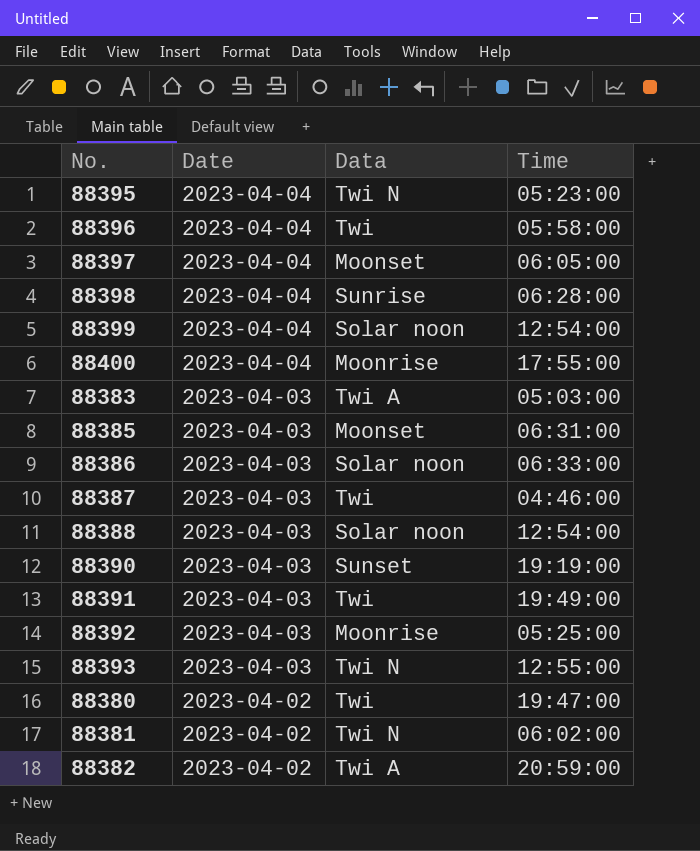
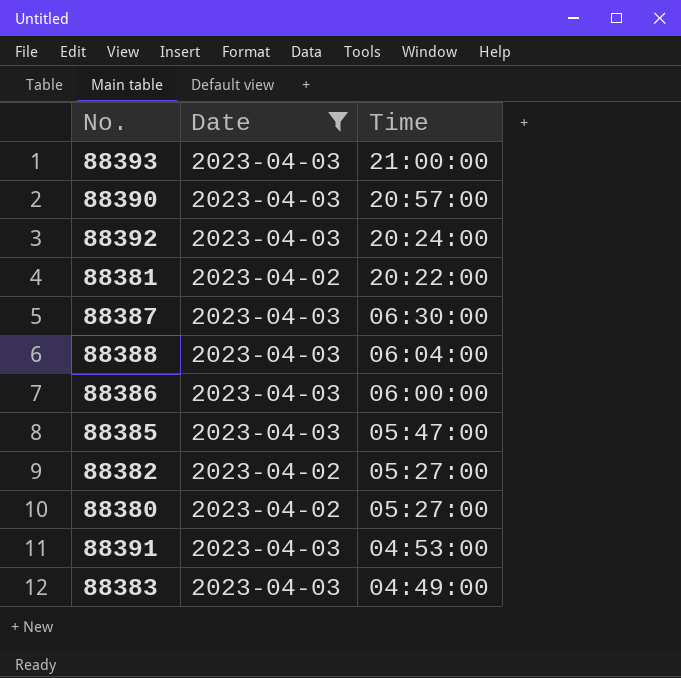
filter: none -> Date != 2023-04-04
row order: Date descending -> Time descending
column Data | position: 3 -> none
88393 | Time: 12:55:00 -> 21:00:00
88390 | Time: 19:19:00 -> 20:57:00
88392 | Time: 05:25:00 -> 20:24:00
88381 | Time: 06:02:00 -> 20:22:00
88387 | Time: 04:46:00 -> 06:30:00
88388 | Time: 12:54:00 -> 06:04:00
88386 | Time: 06:33:00 -> 06:00:00
88385 | Time: 06:31:00 -> 05:47:00
88382 | Time: 20:59:00 -> 05:27:00
88380 | Time: 19:47:00 -> 05:27:00
88391 | Time: 19:49:00 -> 04:53:00
88383 | Time: 05:03:00 -> 04:49:00

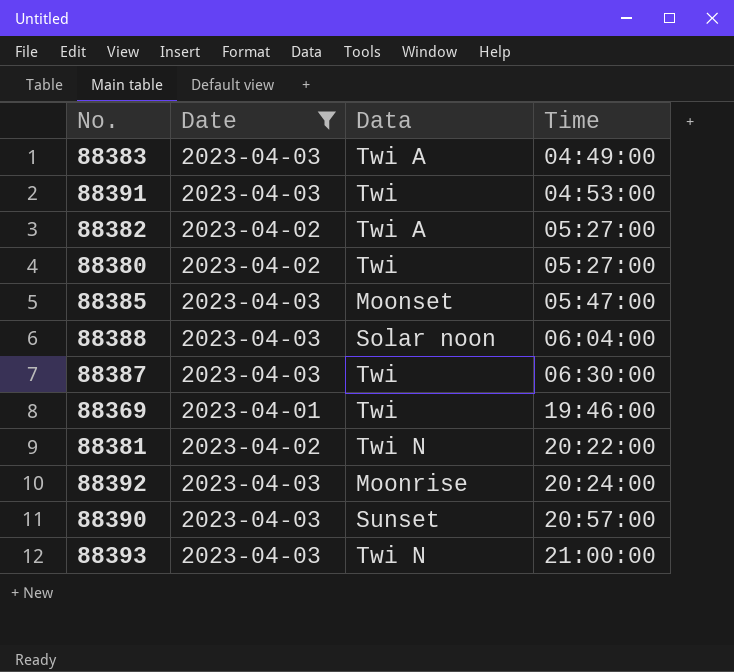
row order: Time descending -> Time ascending
column Data | position: none -> 3
row 88386: 2023-04-03 | 06:00:00 -> none
row 88369: none -> 2023-04-01 | Twi | 19:46:00

